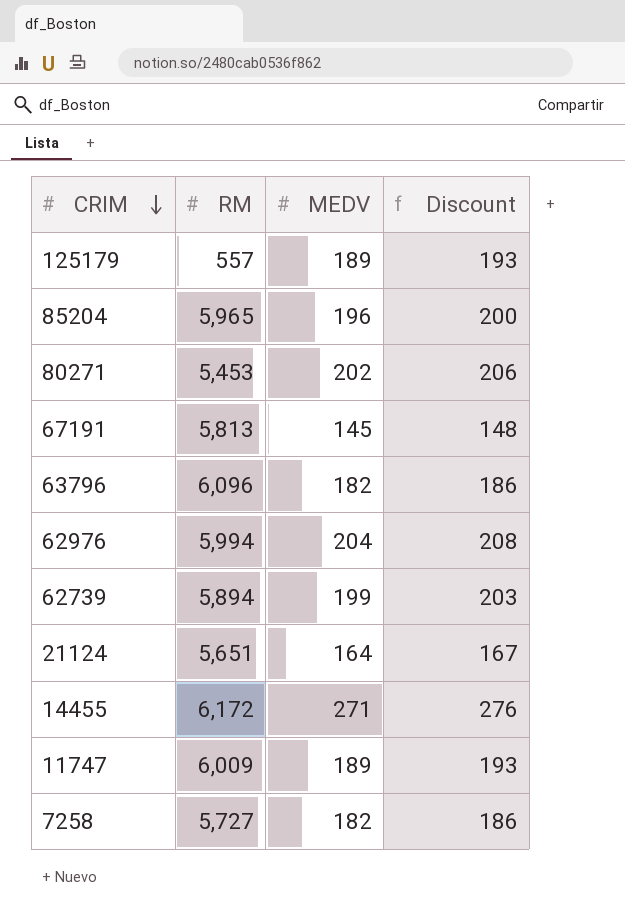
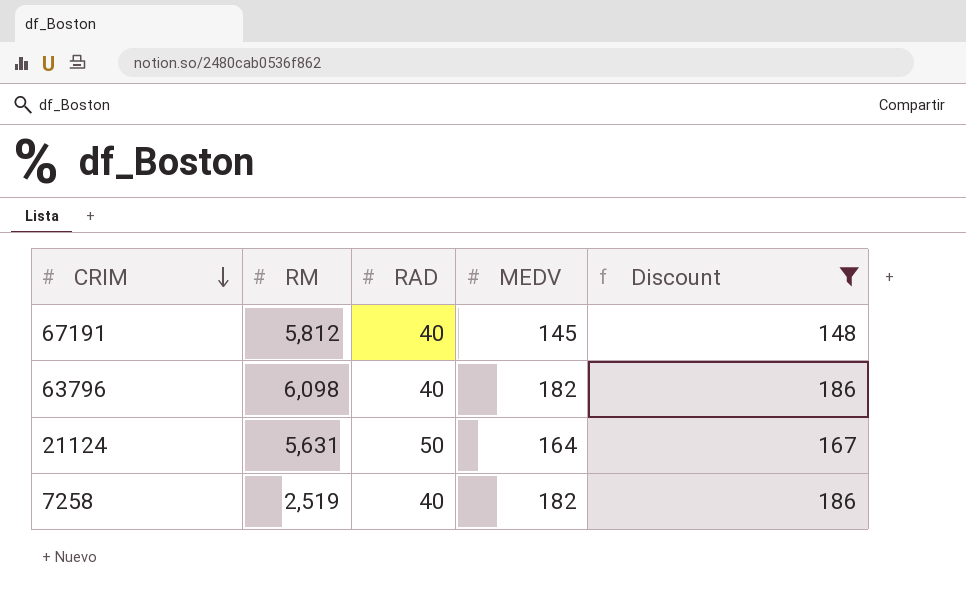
filter: none -> Discount <= 186
column RAD | position: none -> 3
67191 | RM: 5,813 -> 5,812
63796 | RM: 6,096 -> 6,098
21124 | RM: 5,651 -> 5,631
7258 | RM: 5,727 -> 2,519

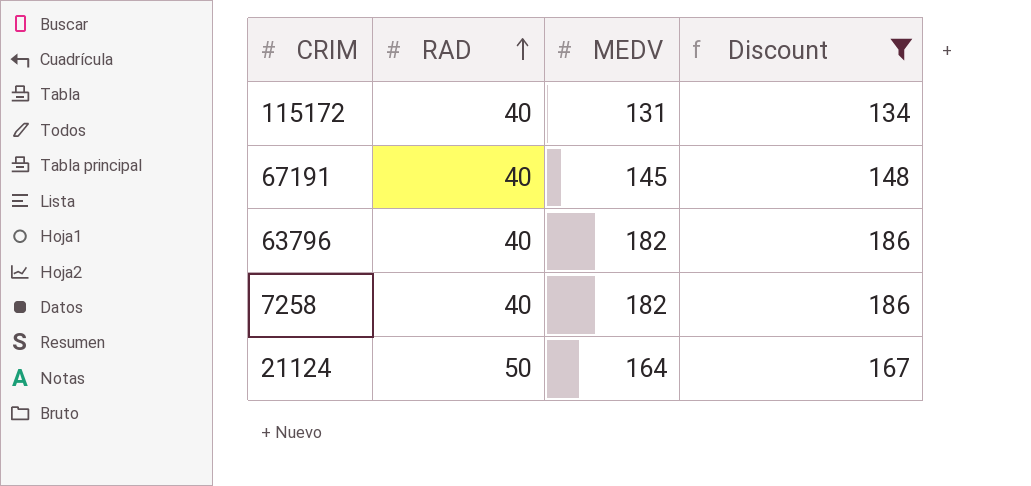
row order: CRIM descending -> RAD ascending
column RM | position: 2 -> none
row 115172: none -> 40 | 131 | 134

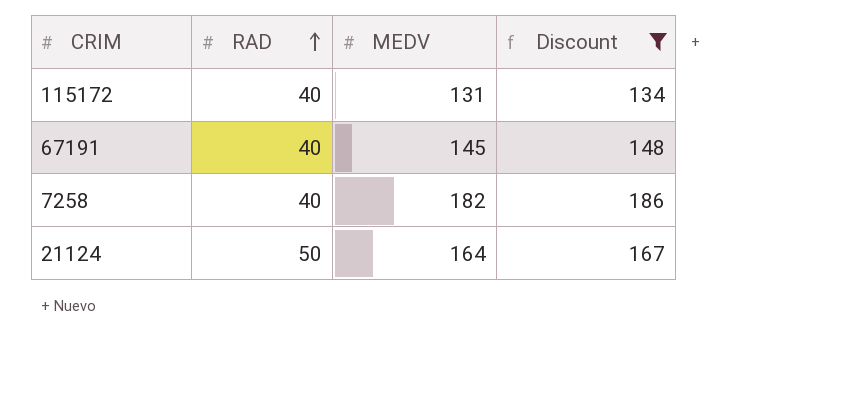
row 63796: 40 | 182 | 186 -> none

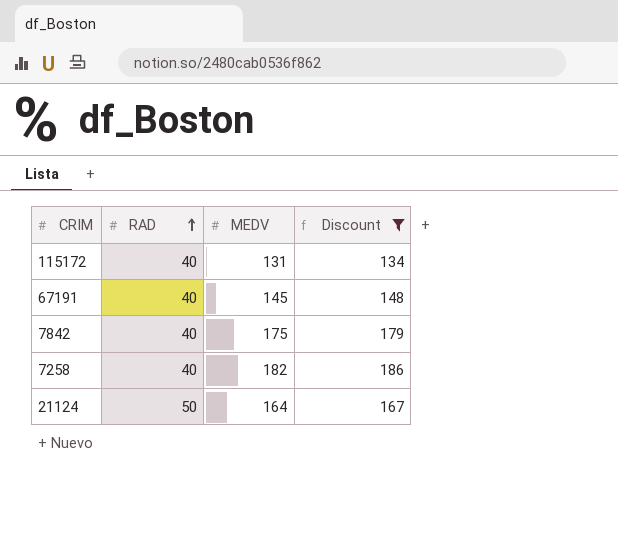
row 7842: none -> 40 | 175 | 179

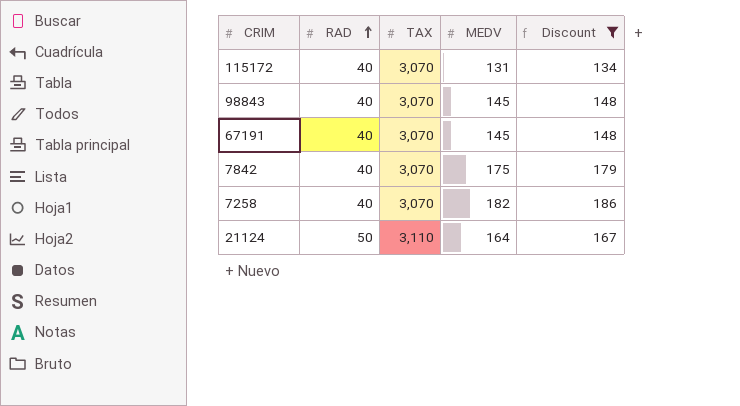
column TAX | position: none -> 3
row 98843: none -> 40 | 3,070 | 145 | 148

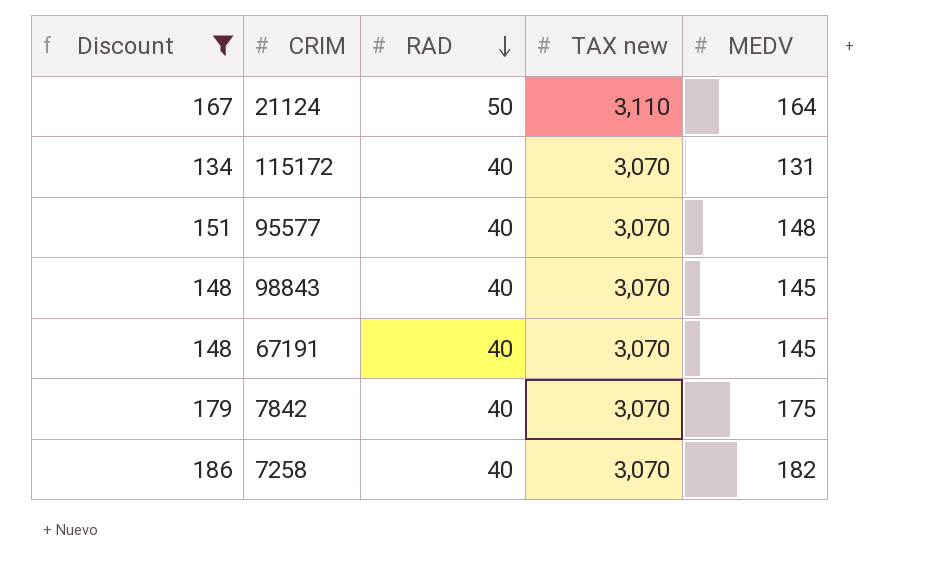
row order: RAD ascending -> RAD descending
column Discount | position: 5 -> 1
column name: TAX -> TAX new
row 95577: none -> 151 | 40 | 3,070 | 148

